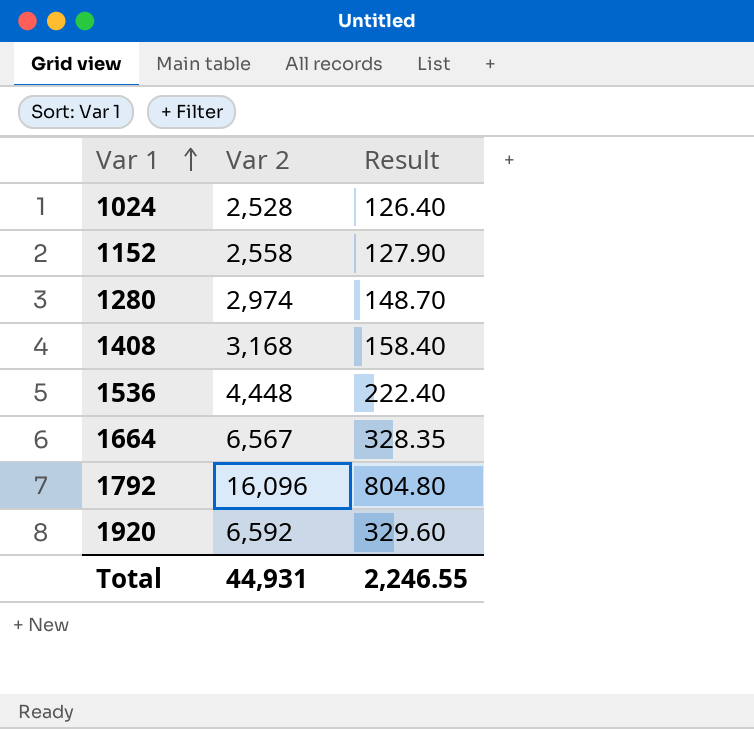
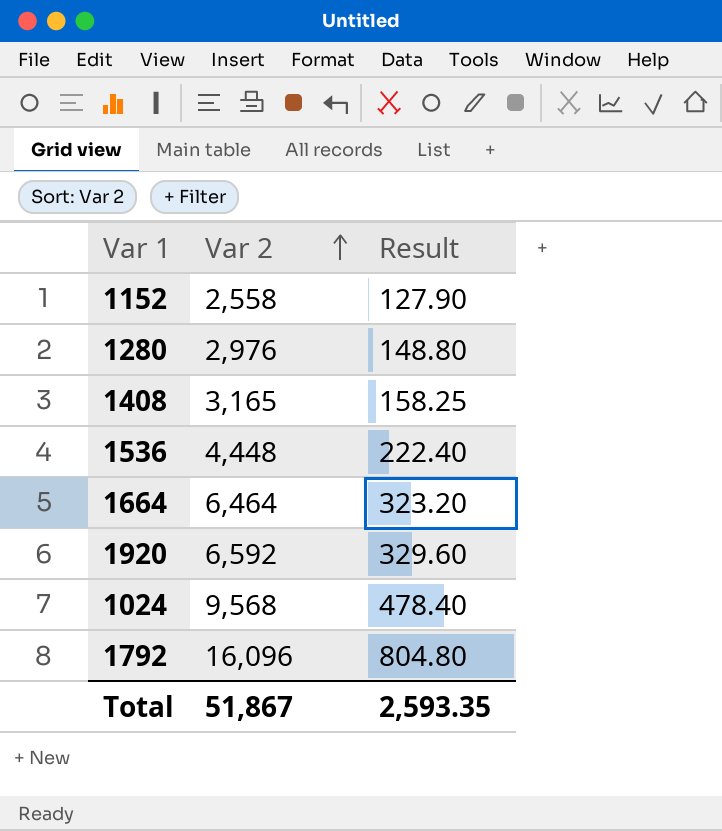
row order: Var 1 ascending -> Var 2 ascending
1280 | Var 2: 2,974 -> 2,976
1280 | Result: 148.70 -> 148.80
1408 | Var 2: 3,168 -> 3,165
1408 | Result: 158.40 -> 158.25
1664 | Var 2: 6,567 -> 6,464
1664 | Result: 328.35 -> 323.20
1024 | Var 2: 2,528 -> 9,568
1024 | Result: 126.40 -> 478.40
Total | Var 2: 44,931 -> 51,867
Total | Result: 2,246.55 -> 2,593.35

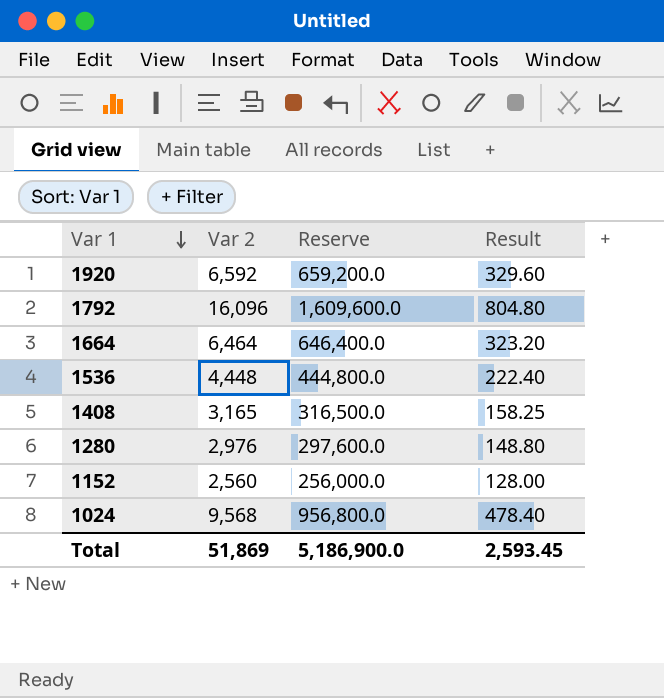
row order: Var 2 ascending -> Var 1 descending
column Reserve | formula: none -> [Var 2] * 100
1152 | Var 2: 2,558 -> 2,560
1152 | Result: 127.90 -> 128.00
Total | Var 2: 51,867 -> 51,869
Total | Result: 2,593.35 -> 2,593.45

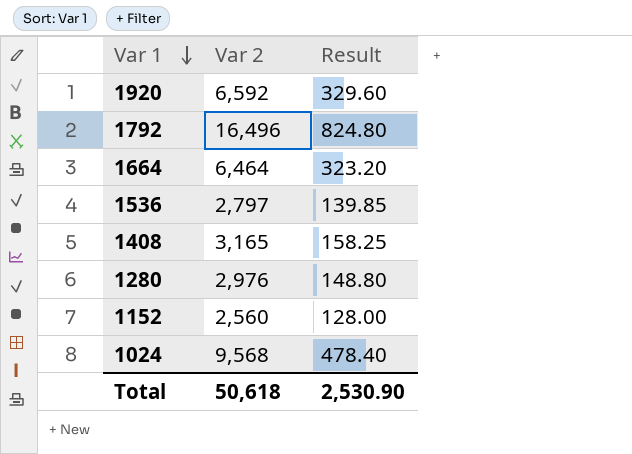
column Reserve | formula: [Var 2] * 100 -> none
1792 | Var 2: 16,096 -> 16,496
1792 | Result: 804.80 -> 824.80
1536 | Var 2: 4,448 -> 2,797
1536 | Result: 222.40 -> 139.85
Total | Var 2: 51,869 -> 50,618
Total | Result: 2,593.45 -> 2,530.90

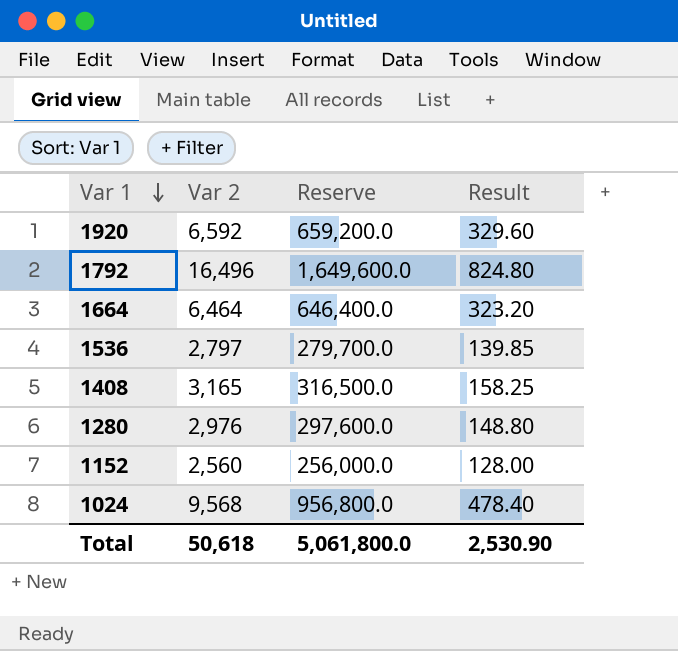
column Reserve | formula: none -> [Var 2] * 100

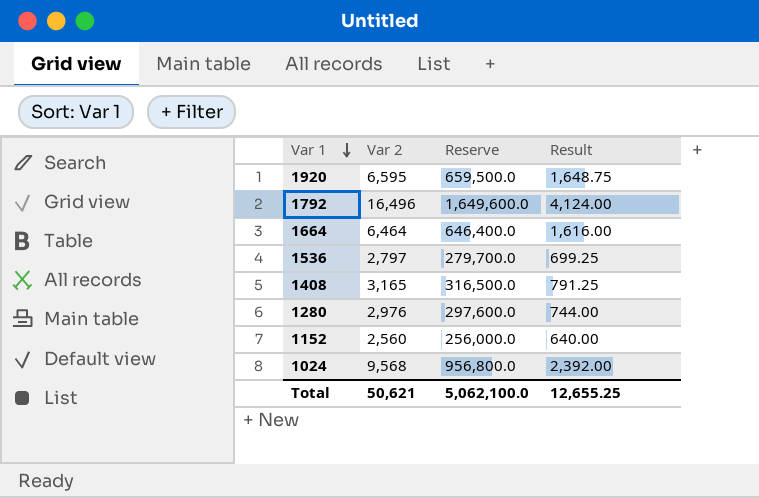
column Result | formula: [Var 2] * 0.05 -> [Var 2] * 0.25
1920 | Var 2: 6,592 -> 6,595
1920 | Reserve: 659,200.0 -> 659,500.0
Total | Var 2: 50,618 -> 50,621
Total | Reserve: 5,061,800.0 -> 5,062,100.0
Total | Result: 2,530.90 -> 12,655.25

